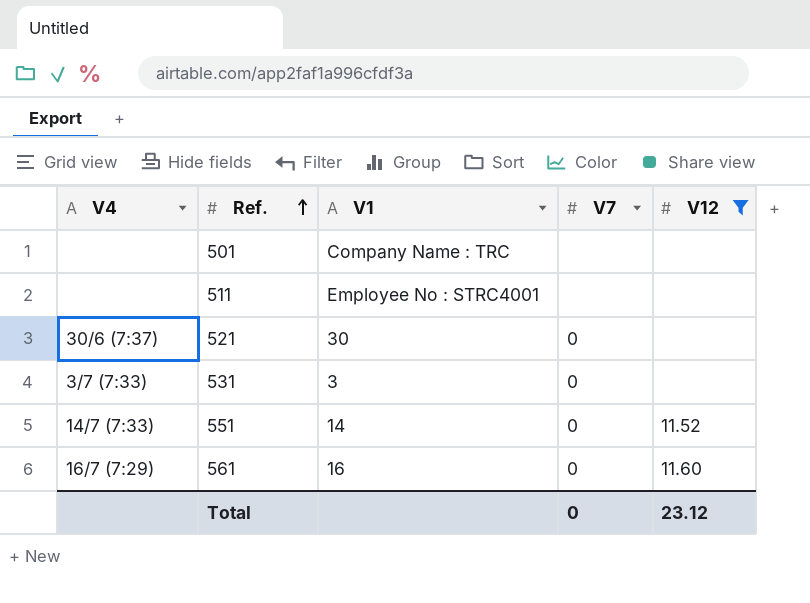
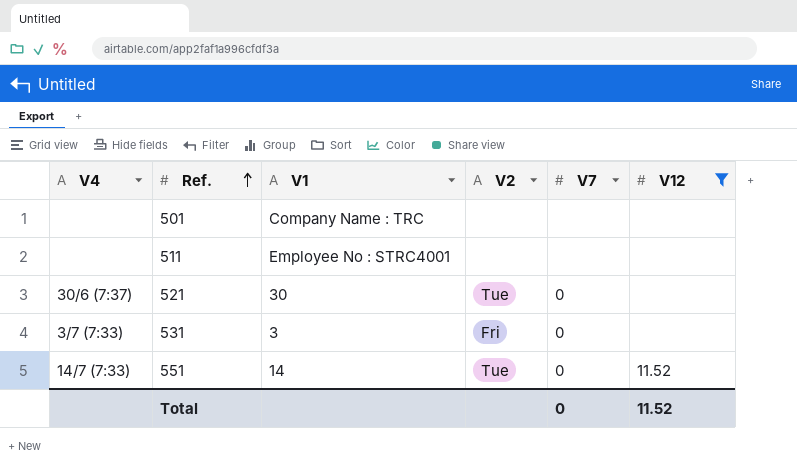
column V2 | position: none -> 4
row 561: 16/7 (7:29) | 16 | 0 | 11.60 -> none
Total | V12: 23.12 -> 11.52

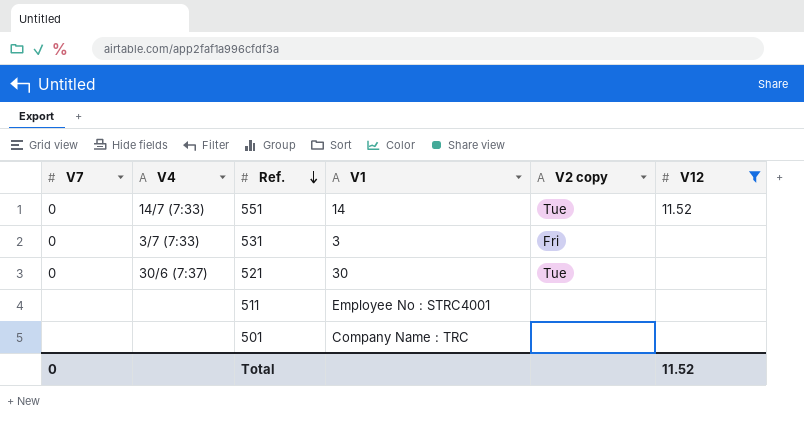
row order: Ref. ascending -> Ref. descending
column V7 | position: 5 -> 1
column name: V2 -> V2 copy

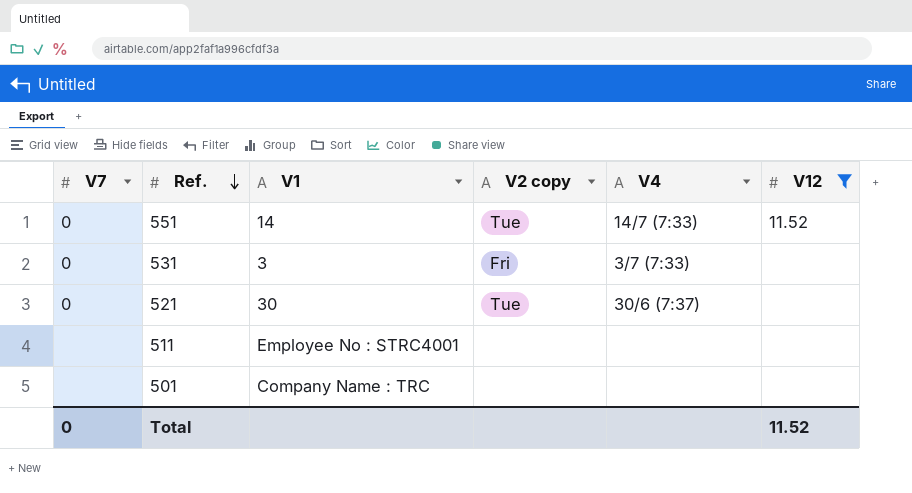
column V4 | position: 2 -> 5

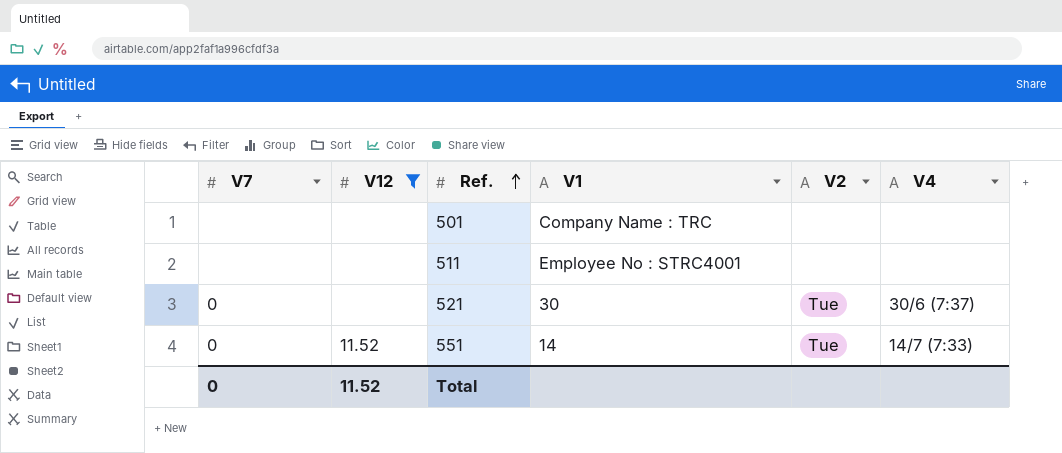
row order: Ref. descending -> Ref. ascending
column V12 | position: 6 -> 2
column name: V2 copy -> V2
row 531: 0 | 3 | Fri | 3/7 (7:33) | none -> none

